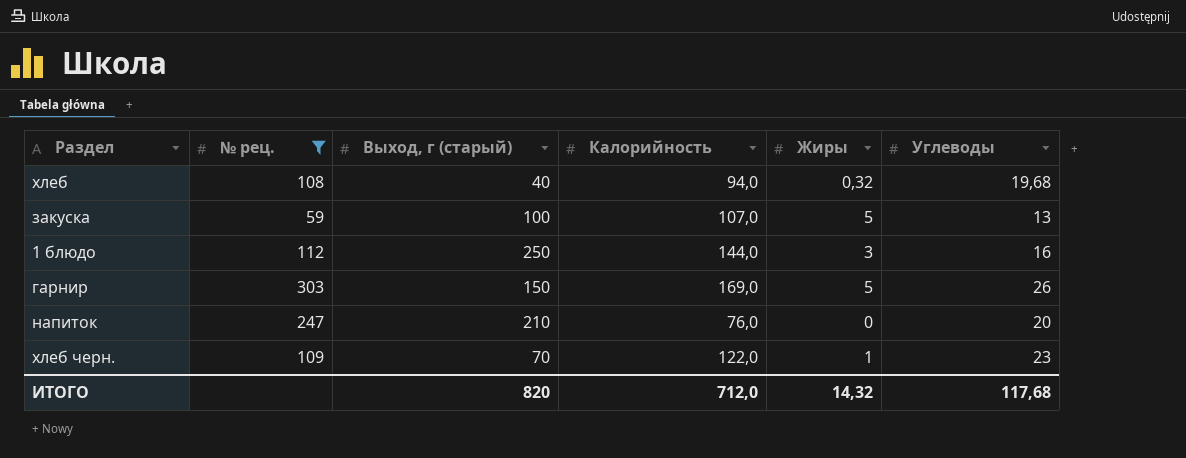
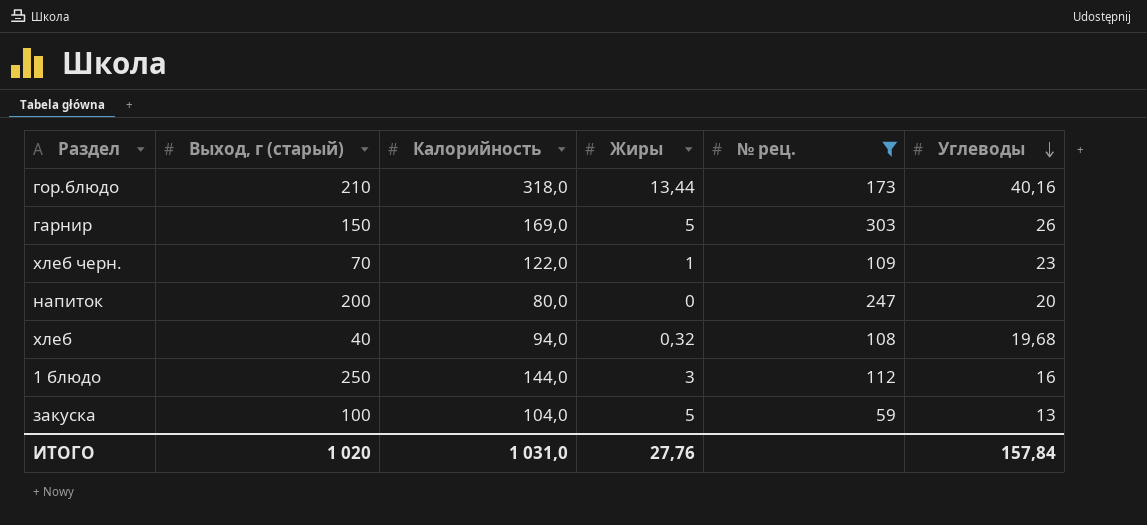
row order: none -> Углеводы descending
column № рец. | position: 2 -> 5
row гор.блюдо: none -> 210 | 318,0 | 13,44 | 173 | 40,16
напиток | Выход, г (старый): 210 -> 200
напиток | Калорийность: 76,0 -> 80,0
закуска | Калорийность: 107,0 -> 104,0
ИТОГО | Выход, г (старый): 820 -> 1 020
ИТОГО | Калорийность: 712,0 -> 1 031,0
ИТОГО | Жиры: 14,32 -> 27,76
ИТОГО | Углеводы: 117,68 -> 157,84

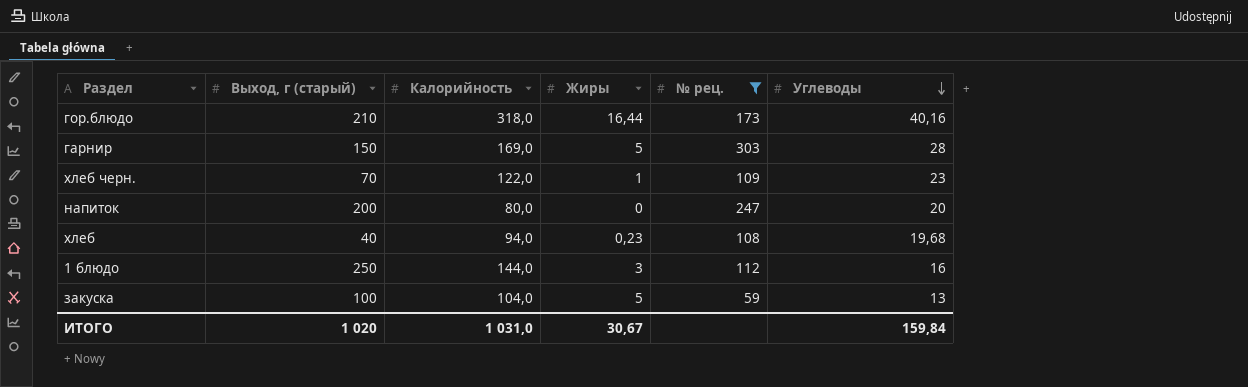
гор.блюдо | Жиры: 13,44 -> 16,44
гарнир | Углеводы: 26 -> 28
хлеб | Жиры: 0,32 -> 0,23
ИТОГО | Жиры: 27,76 -> 30,67
ИТОГО | Углеводы: 157,84 -> 159,84

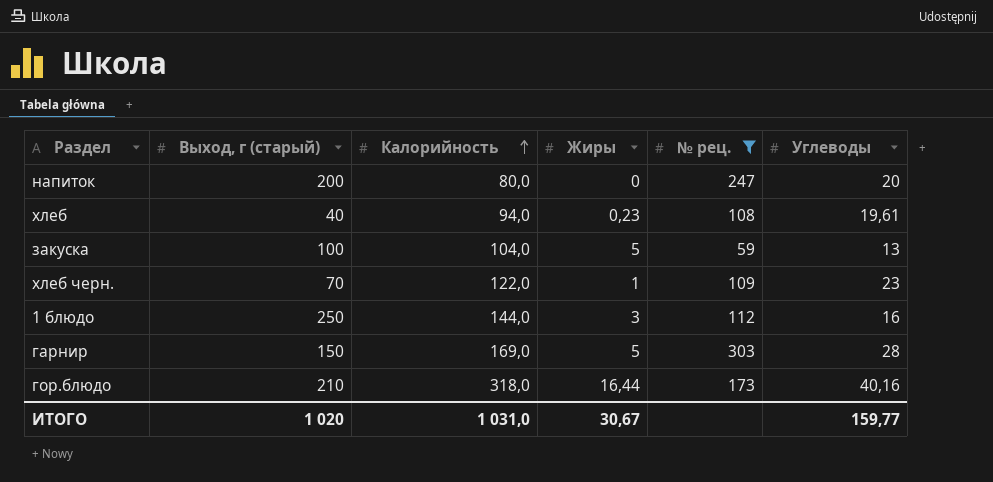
row order: Углеводы descending -> Калорийность ascending
хлеб | Углеводы: 19,68 -> 19,61
ИТОГО | Углеводы: 159,84 -> 159,77

